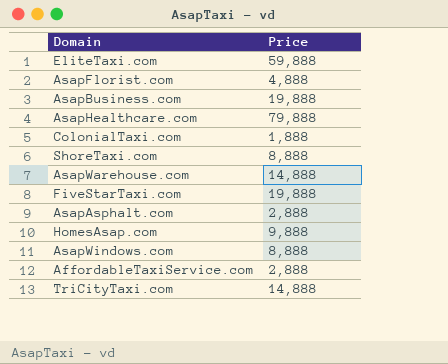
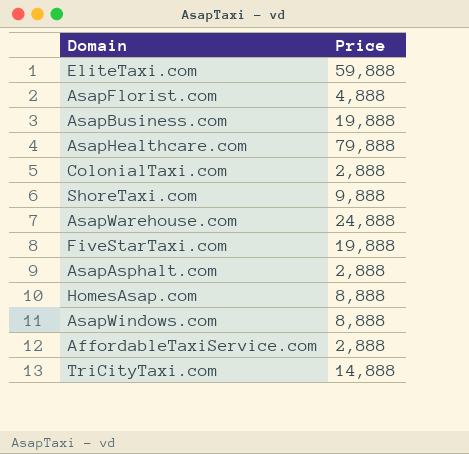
ColonialTaxi.com | Price: 1,888 -> 2,888
ShoreTaxi.com | Price: 8,888 -> 9,888
AsapWarehouse.com | Price: 14,888 -> 24,888
HomesAsap.com | Price: 9,888 -> 8,888

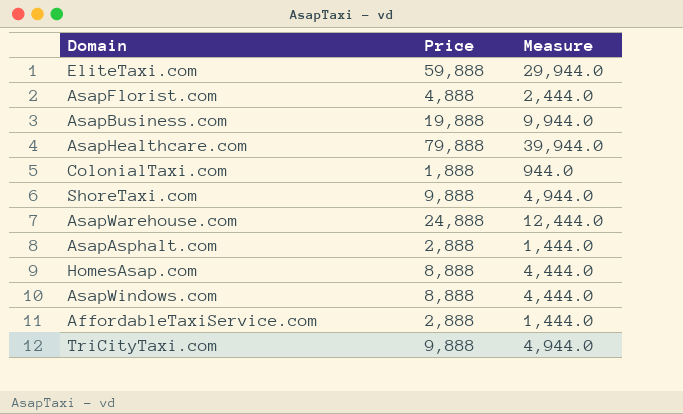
column Measure | formula: none -> [Price] * 0.5
row FiveStarTaxi.com: 19,888 -> none
ColonialTaxi.com | Price: 2,888 -> 1,888
TriCityTaxi.com | Price: 14,888 -> 9,888

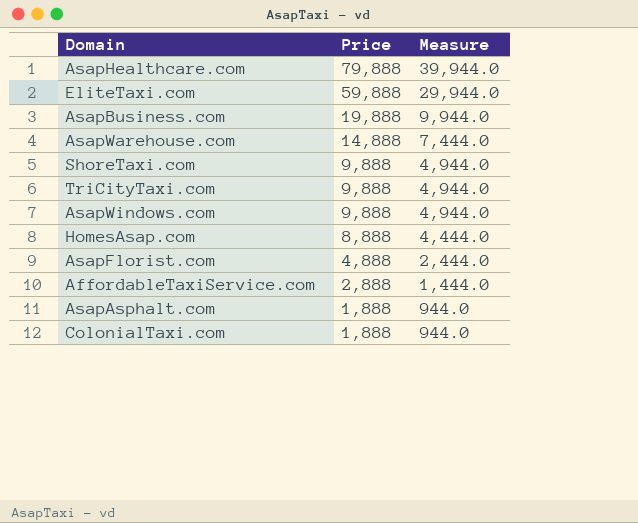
row order: none -> Price descending
AsapWarehouse.com | Price: 24,888 -> 14,888
AsapWarehouse.com | Measure: 12,444.0 -> 7,444.0
AsapWindows.com | Price: 8,888 -> 9,888
AsapWindows.com | Measure: 4,444.0 -> 4,944.0
AsapAsphalt.com | Price: 2,888 -> 1,888
AsapAsphalt.com | Measure: 1,444.0 -> 944.0

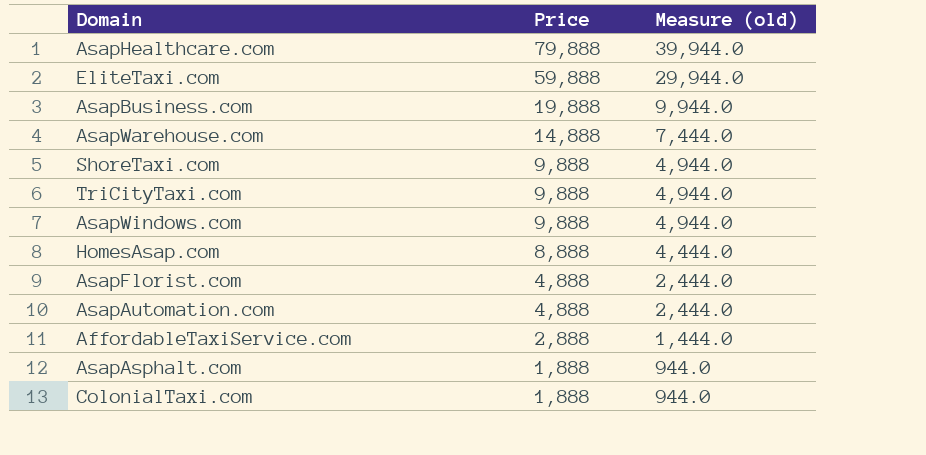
column name: Measure -> Measure (old)
row AsapAutomation.com: none -> 4,888 | 2,444.0

